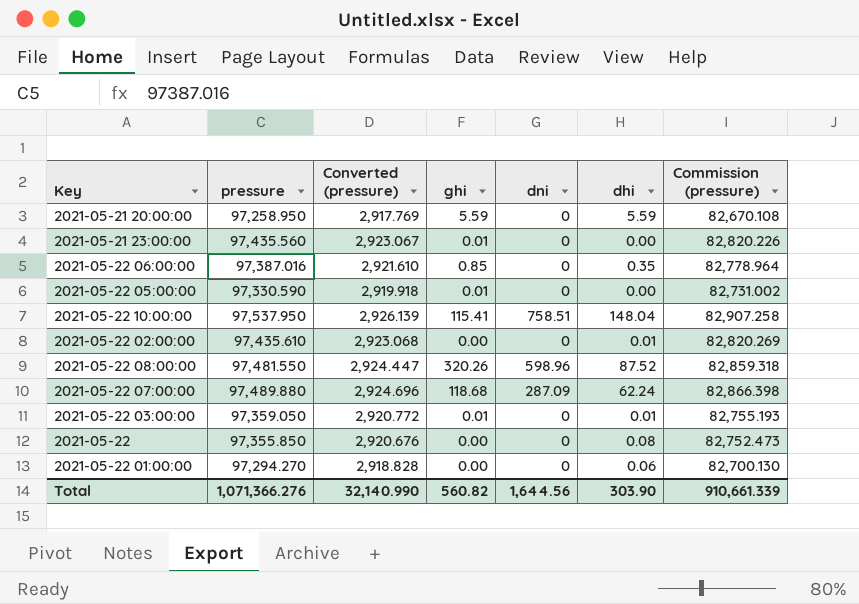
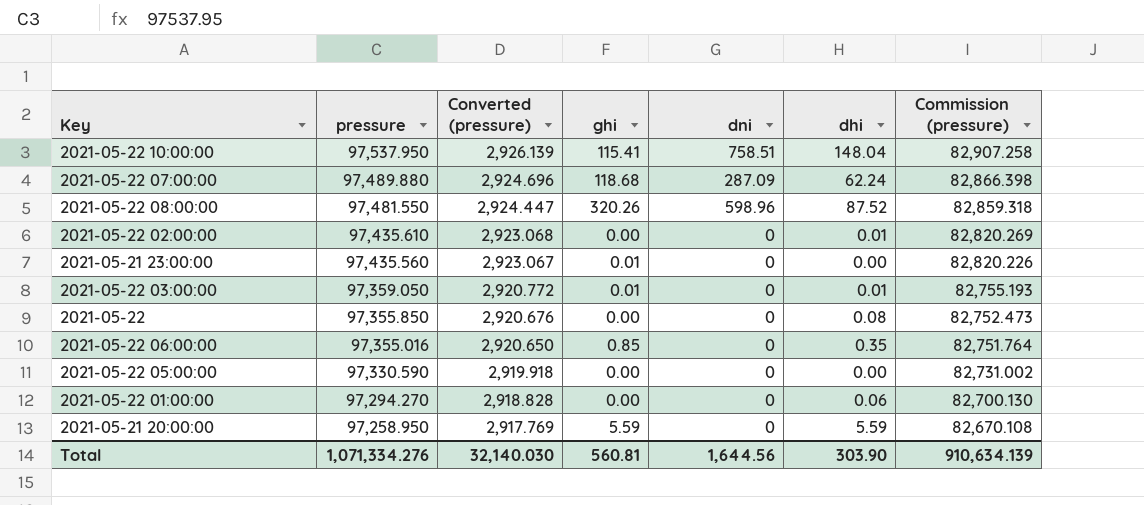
row order: none -> pressure descending
2021-05-22 06:00:00 | pressure: 97,387.016 -> 97,355.016
2021-05-22 06:00:00 | Converted (pressure): 2,921.610 -> 2,920.650
2021-05-22 06:00:00 | Commission (pressure): 82,778.964 -> 82,751.764
2021-05-22 05:00:00 | ghi: 0.01 -> 0.00
Total | pressure: 1,071,366.276 -> 1,071,334.276
Total | Converted (pressure): 32,140.990 -> 32,140.030
Total | ghi: 560.82 -> 560.81
Total | Commission (pressure): 910,661.339 -> 910,634.139

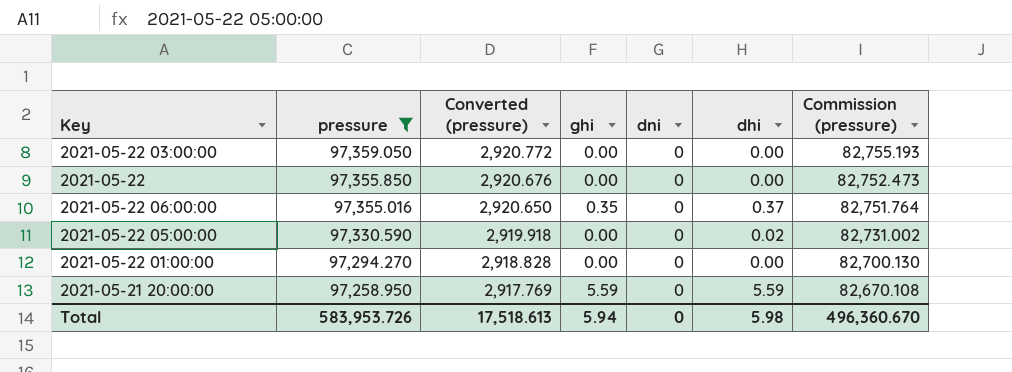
filter: none -> pressure <= 97,359.050
2021-05-22 03:00:00 | ghi: 0.01 -> 0.00
2021-05-22 03:00:00 | dhi: 0.01 -> 0.00
2021-05-22 | dhi: 0.08 -> 0.00
2021-05-22 06:00:00 | ghi: 0.85 -> 0.35
2021-05-22 06:00:00 | dhi: 0.35 -> 0.37
2021-05-22 05:00:00 | dhi: 0.00 -> 0.02
2021-05-22 01:00:00 | dhi: 0.06 -> 0.00
Total | pressure: 1,071,334.276 -> 583,953.726
Total | Converted (pressure): 32,140.030 -> 17,518.613
Total | ghi: 560.81 -> 5.94
Total | dni: 1,644.56 -> 0
Total | dhi: 303.90 -> 5.98
Total | Commission (pressure): 910,634.139 -> 496,360.670

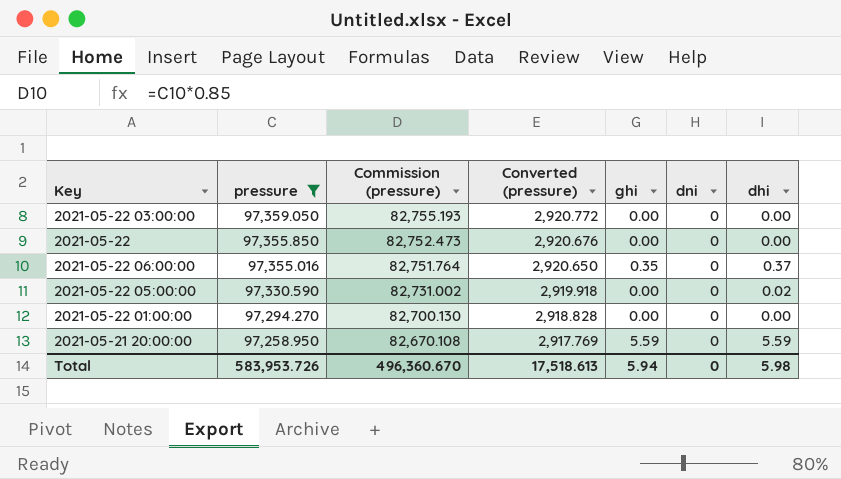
column Commission (pressure) | position: 7 -> 3

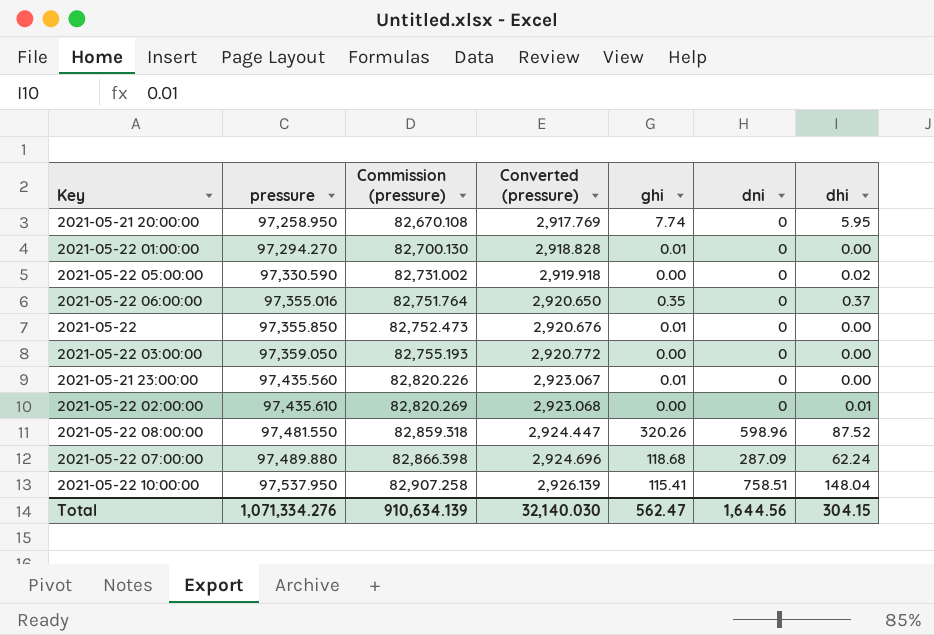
filter: pressure <= 97,359.050 -> none
row order: pressure descending -> pressure ascending
2021-05-21 20:00:00 | ghi: 5.59 -> 7.74
2021-05-21 20:00:00 | dhi: 5.59 -> 5.95
2021-05-22 01:00:00 | ghi: 0.00 -> 0.01
2021-05-22 | ghi: 0.00 -> 0.01
Total | pressure: 583,953.726 -> 1,071,334.276
Total | Commission (pressure): 496,360.670 -> 910,634.139
Total | Converted (pressure): 17,518.613 -> 32,140.030
Total | ghi: 5.94 -> 562.47
Total | dni: 0 -> 1,644.56
Total | dhi: 5.98 -> 304.15

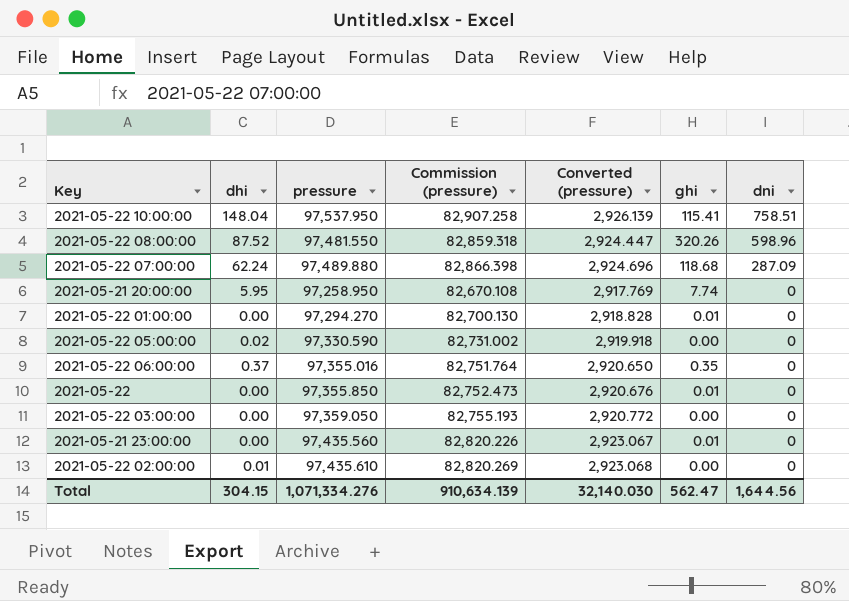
row order: pressure ascending -> dni descending
column dhi | position: 7 -> 2

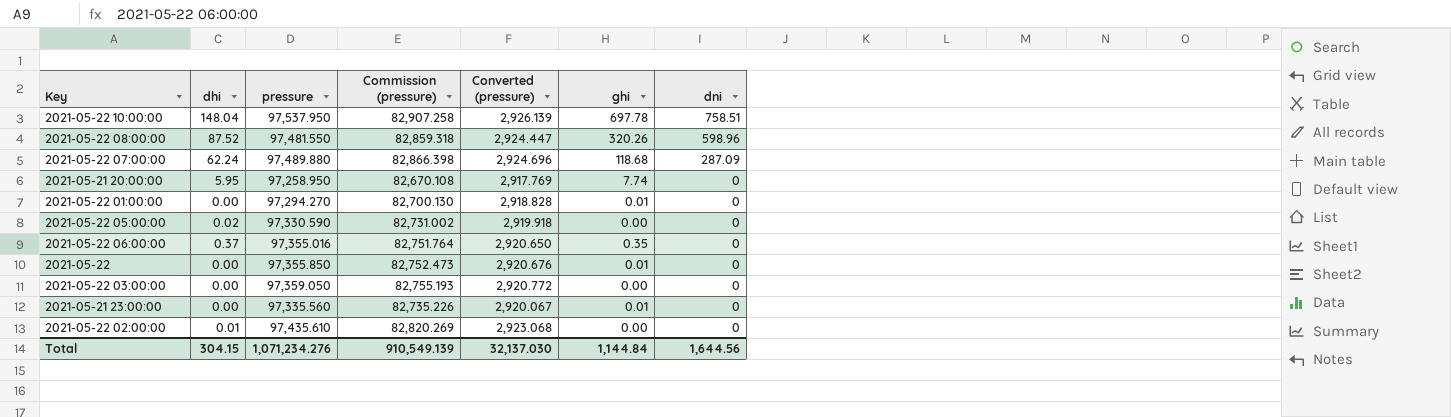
2021-05-22 10:00:00 | ghi: 115.41 -> 697.78
2021-05-21 23:00:00 | pressure: 97,435.560 -> 97,335.560
2021-05-21 23:00:00 | Commission (pressure): 82,820.226 -> 82,735.226
2021-05-21 23:00:00 | Converted (pressure): 2,923.067 -> 2,920.067
Total | pressure: 1,071,334.276 -> 1,071,234.276
Total | Commission (pressure): 910,634.139 -> 910,549.139
Total | Converted (pressure): 32,140.030 -> 32,137.030
Total | ghi: 562.47 -> 1,144.84

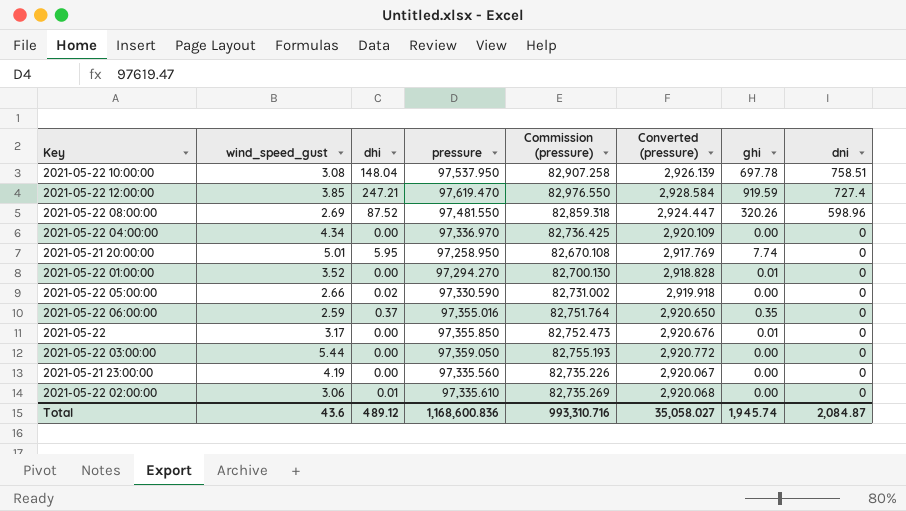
column wind_speed_gust | position: none -> 2
row 2021-05-22 07:00:00: 62.24 | 97,489.880 | 82,866.398 | 2,924.696 | 118.68 | 287.09 -> none
row 2021-05-22 12:00:00: none -> 3.85 | 247.21 | 97,619.470 | 82,976.550 | 2,928.584 | 919.59 | 727.4
row 2021-05-22 04:00:00: none -> 4.34 | 0.00 | 97,336.970 | 82,736.425 | 2,920.109 | 0.00 | 0
2021-05-21 23:00:00 | ghi: 0.01 -> 0.00
2021-05-22 02:00:00 | pressure: 97,435.610 -> 97,335.610
2021-05-22 02:00:00 | Commission (pressure): 82,820.269 -> 82,735.269
2021-05-22 02:00:00 | Converted (pressure): 2,923.068 -> 2,920.068
Total | dhi: 304.15 -> 489.12
Total | pressure: 1,071,234.276 -> 1,168,600.836
Total | Commission (pressure): 910,549.139 -> 993,310.716
Total | Converted (pressure): 32,137.030 -> 35,058.027
Total | ghi: 1,144.84 -> 1,945.74
Total | dni: 1,644.56 -> 2,084.87

